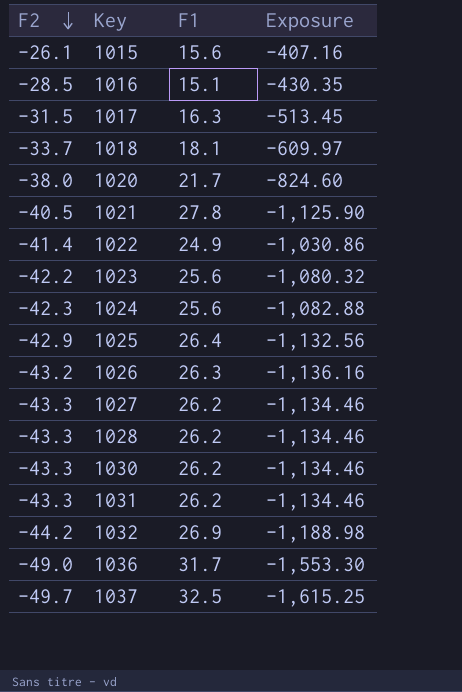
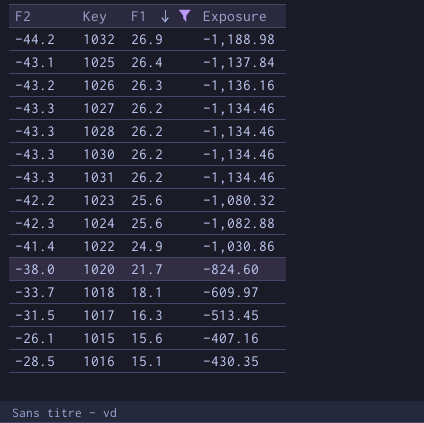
filter: none -> F1 <= 26.9
row order: F2 descending -> F1 descending
1025 | F2: -42.9 -> -43.1
1025 | Exposure: -1,132.56 -> -1,137.84

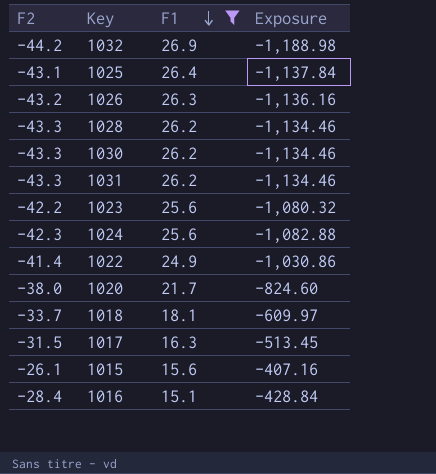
row 1027: -43.3 | 26.2 | -1,134.46 -> none
1016 | F2: -28.5 -> -28.4
1016 | Exposure: -430.35 -> -428.84

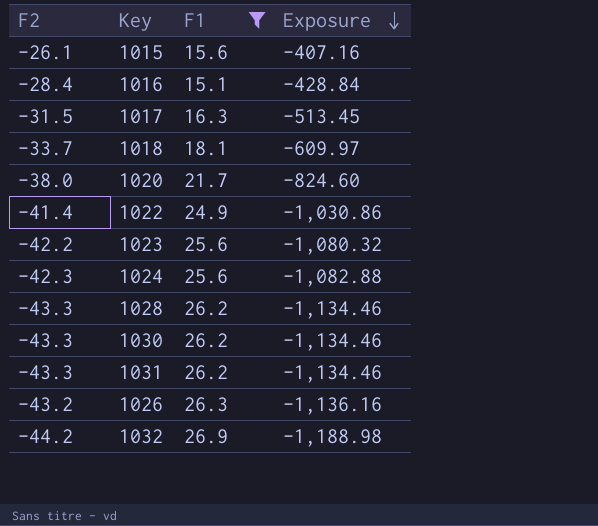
row order: F1 descending -> Exposure descending
row 1025: -43.1 | 26.4 | -1,137.84 -> none

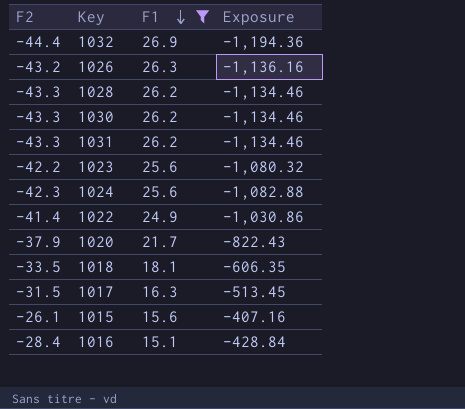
row order: Exposure descending -> F1 descending
1032 | F2: -44.2 -> -44.4
1032 | Exposure: -1,188.98 -> -1,194.36
1020 | F2: -38.0 -> -37.9
1020 | Exposure: -824.60 -> -822.43
1018 | F2: -33.7 -> -33.5
1018 | Exposure: -609.97 -> -606.35

